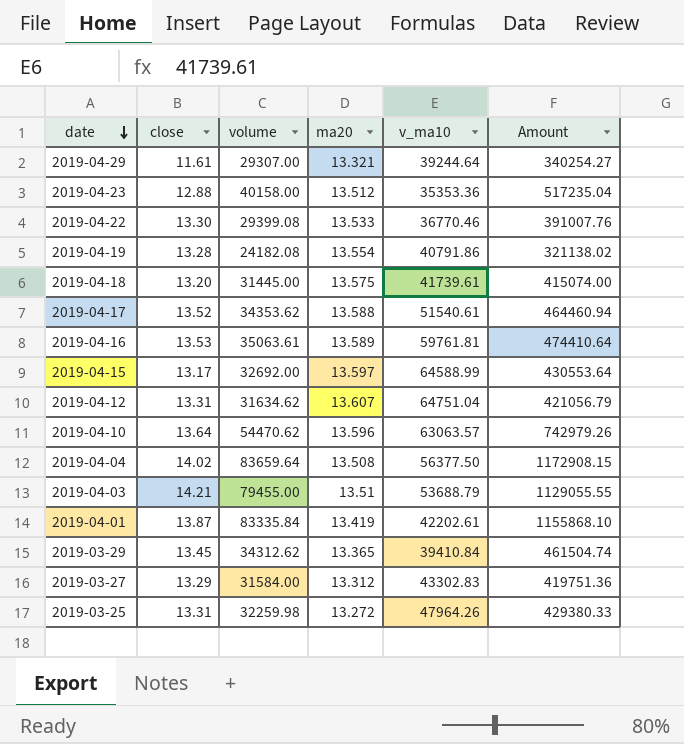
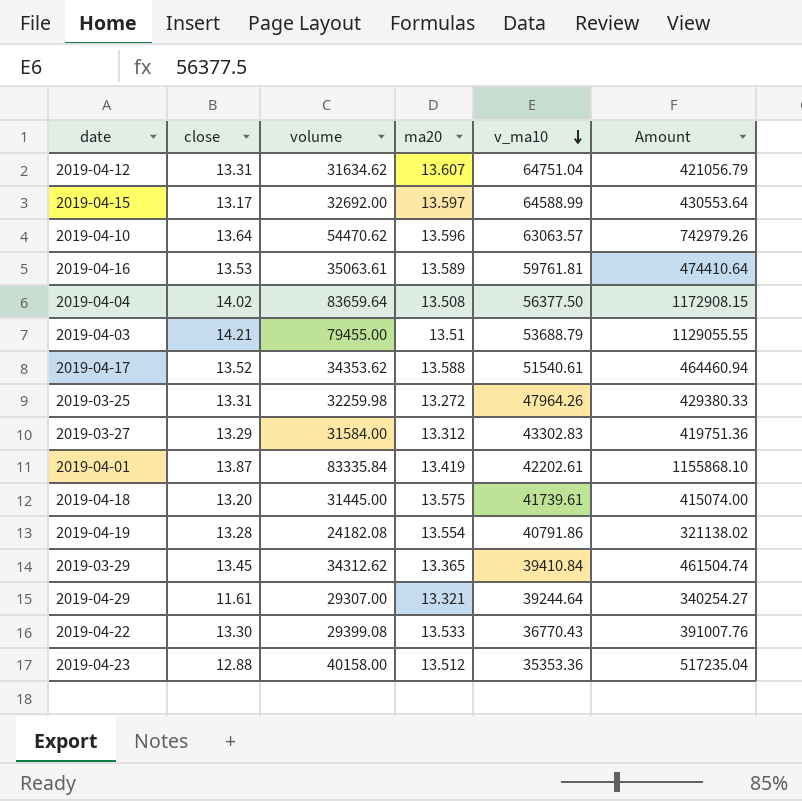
row order: date descending -> v_ma10 descending
2019-04-22 | v_ma10: 36770.46 -> 36770.43

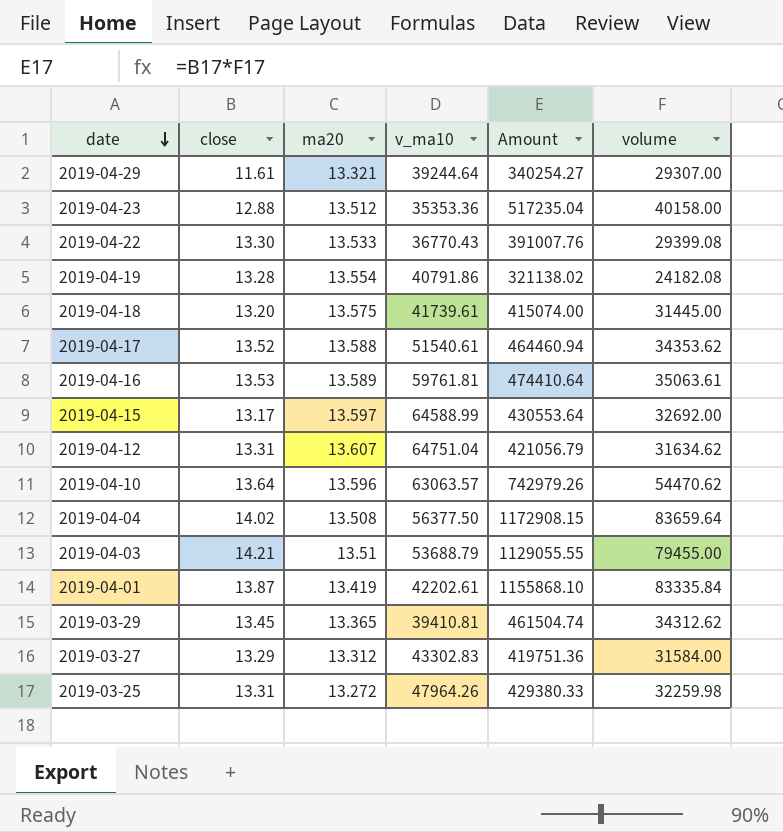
row order: v_ma10 descending -> date descending
column volume | position: 3 -> 6
2019-03-29 | v_ma10: 39410.84 -> 39410.81

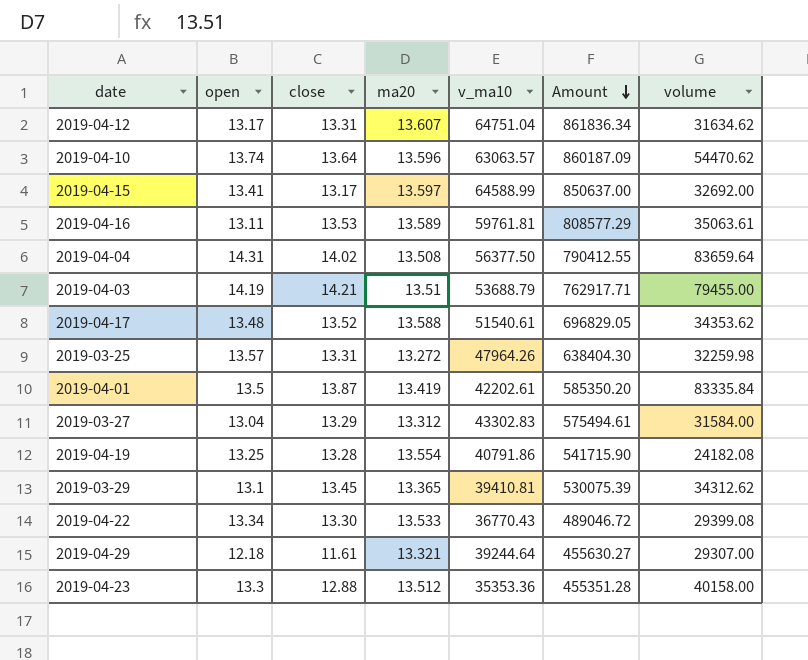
row order: date descending -> Amount descending
column open | position: none -> 2
column Amount | formula: [close] * [volume] -> [close] * [v_ma10]
row 2019-04-18: 13.20 | 13.575 | 41739.61 | 415074.00 | 31445.00 -> none

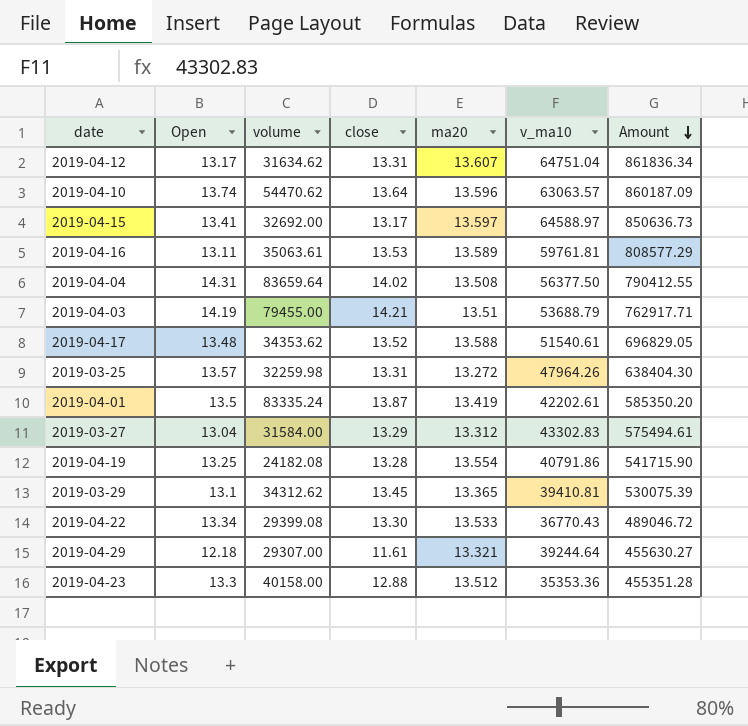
column name: open -> Open
column volume | position: 7 -> 3
2019-04-15 | v_ma10: 64588.99 -> 64588.97
2019-04-15 | Amount: 850637.00 -> 850636.73
2019-04-01 | volume: 83335.84 -> 83335.24

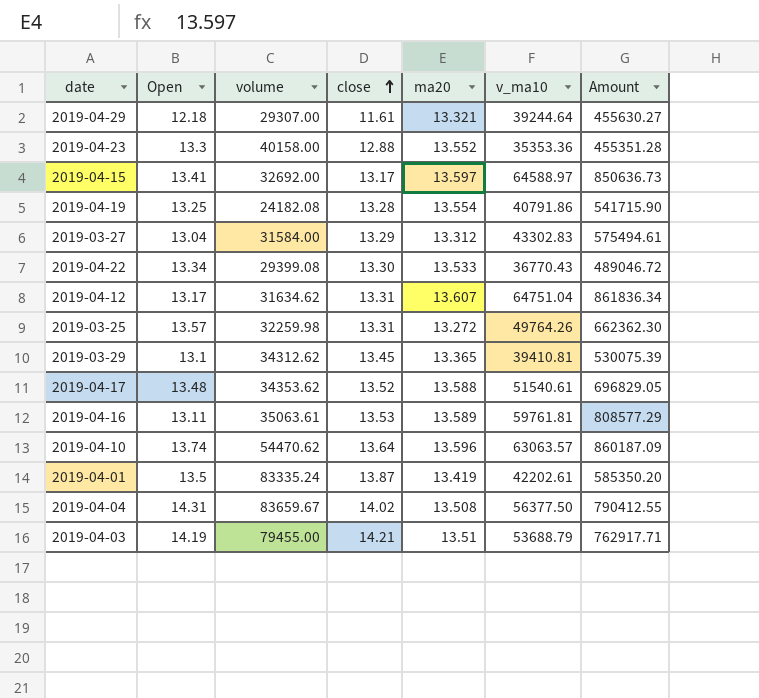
row order: Amount descending -> close ascending
2019-04-23 | ma20: 13.512 -> 13.552
2019-03-25 | v_ma10: 47964.26 -> 49764.26
2019-03-25 | Amount: 638404.30 -> 662362.30
2019-04-04 | volume: 83659.64 -> 83659.67

